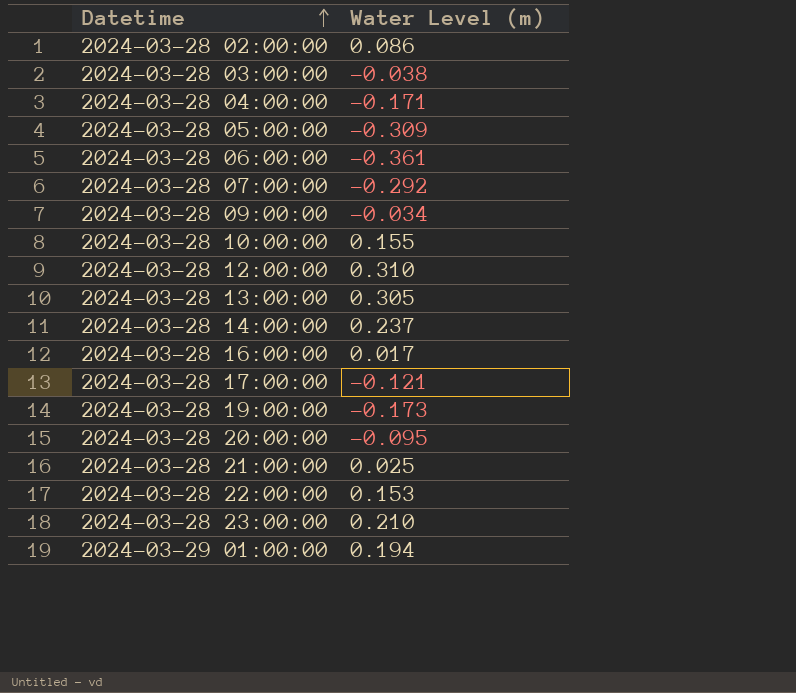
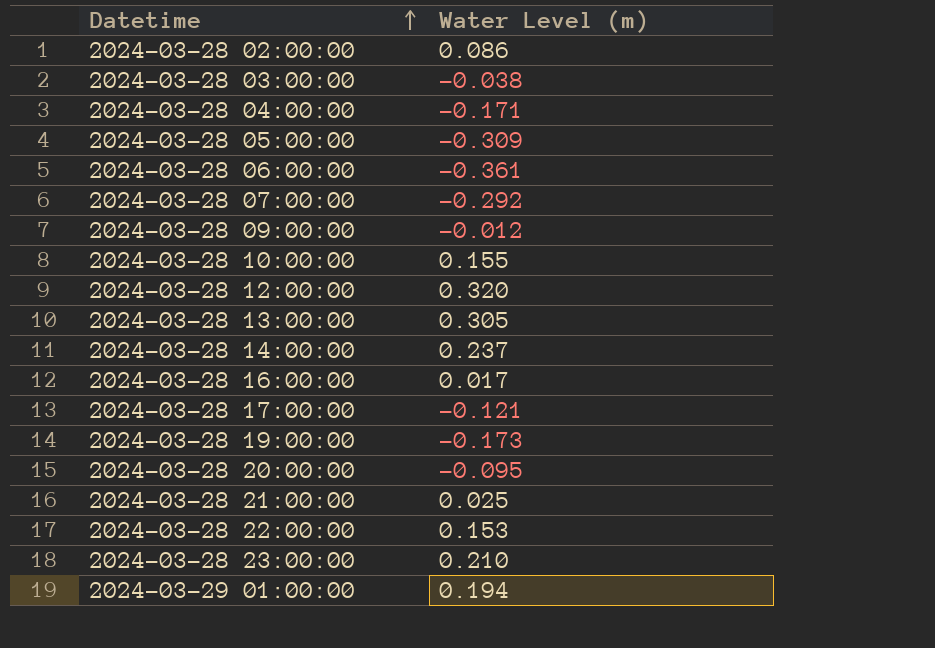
2024-03-28 09:00:00 | Water Level (m): -0.034 -> -0.012
2024-03-28 12:00:00 | Water Level (m): 0.310 -> 0.320

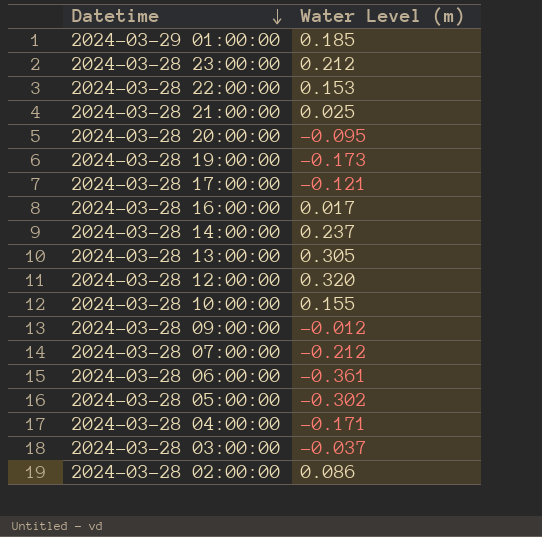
row order: Datetime ascending -> Datetime descending
2024-03-29 01:00:00 | Water Level (m): 0.194 -> 0.185
2024-03-28 23:00:00 | Water Level (m): 0.210 -> 0.212
2024-03-28 07:00:00 | Water Level (m): -0.292 -> -0.212
2024-03-28 05:00:00 | Water Level (m): -0.309 -> -0.302
2024-03-28 03:00:00 | Water Level (m): -0.038 -> -0.037

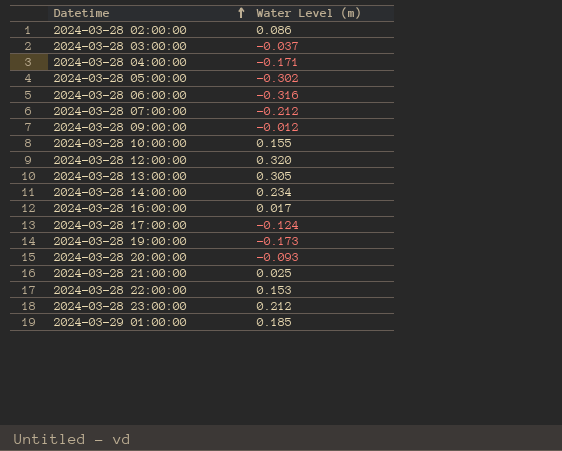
row order: Datetime descending -> Datetime ascending
2024-03-28 06:00:00 | Water Level (m): -0.361 -> -0.316
2024-03-28 14:00:00 | Water Level (m): 0.237 -> 0.234
2024-03-28 17:00:00 | Water Level (m): -0.121 -> -0.124
2024-03-28 20:00:00 | Water Level (m): -0.095 -> -0.093

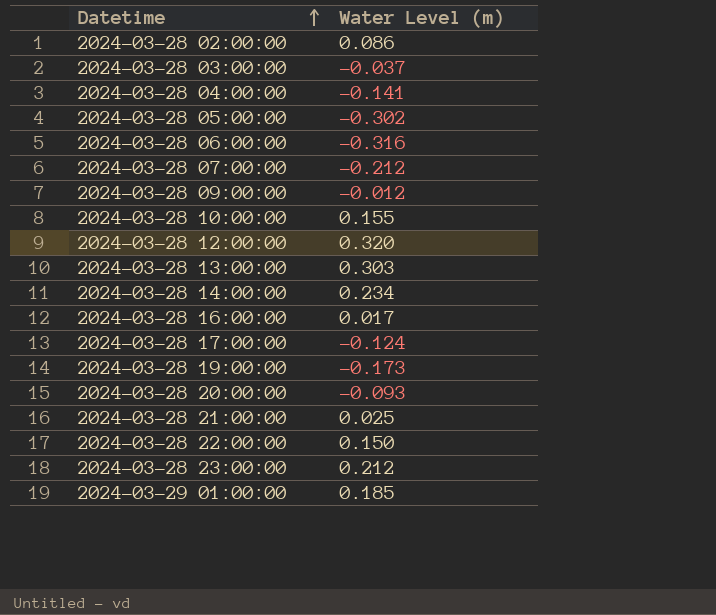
2024-03-28 04:00:00 | Water Level (m): -0.171 -> -0.141
2024-03-28 13:00:00 | Water Level (m): 0.305 -> 0.303
2024-03-28 22:00:00 | Water Level (m): 0.153 -> 0.150

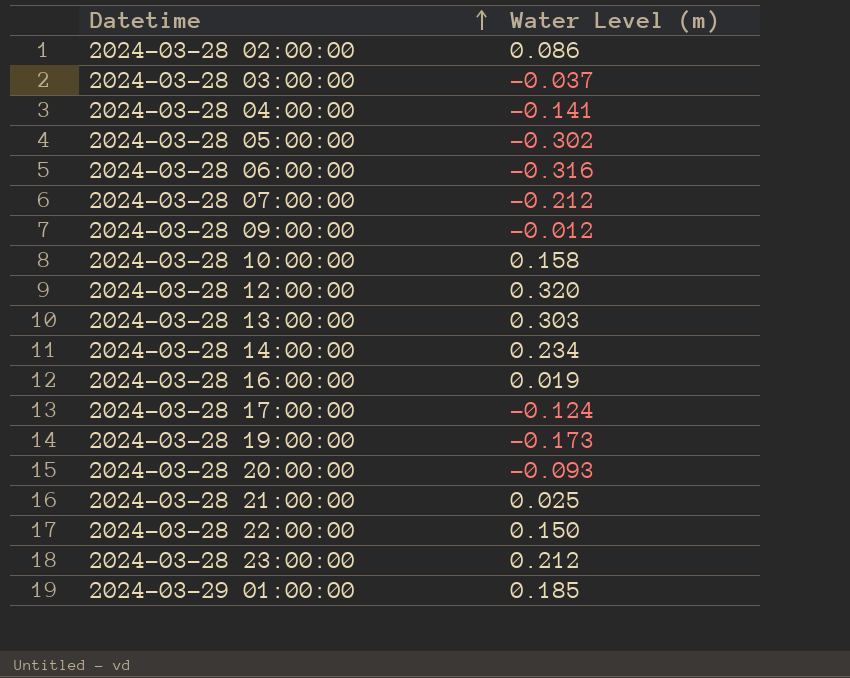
2024-03-28 10:00:00 | Water Level (m): 0.155 -> 0.158
2024-03-28 16:00:00 | Water Level (m): 0.017 -> 0.019

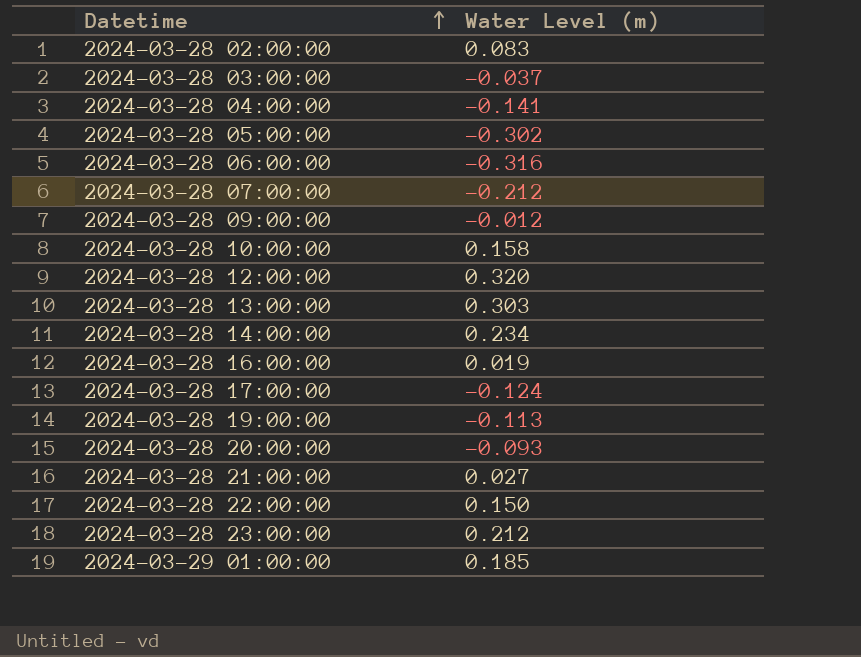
2024-03-28 02:00:00 | Water Level (m): 0.086 -> 0.083
2024-03-28 19:00:00 | Water Level (m): -0.173 -> -0.113
2024-03-28 21:00:00 | Water Level (m): 0.025 -> 0.027

